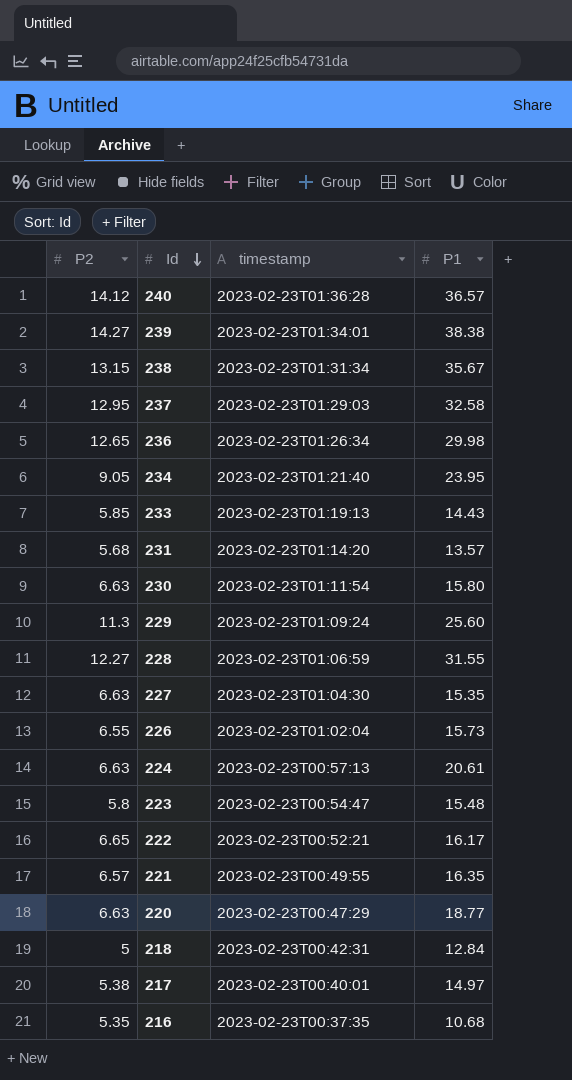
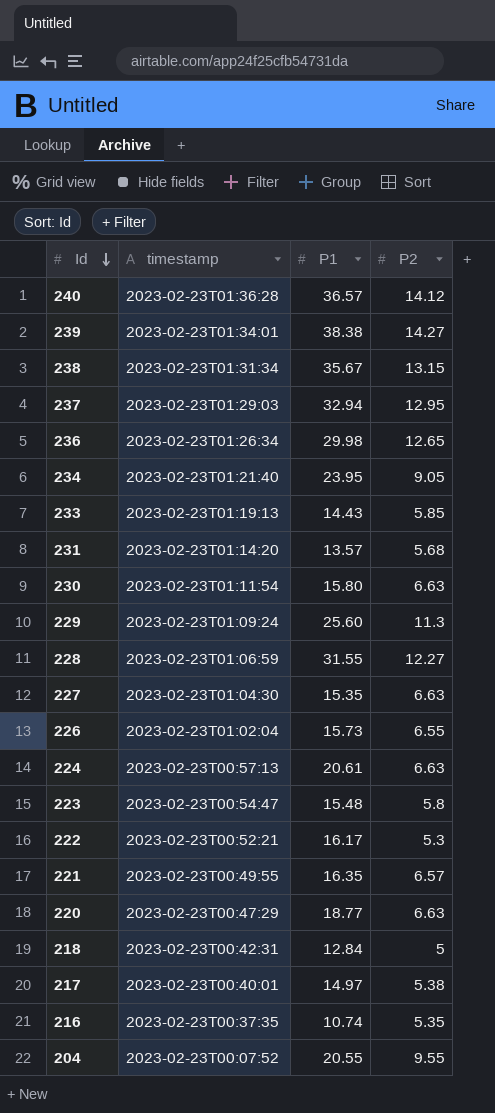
column P2 | position: 1 -> 4
237 | P1: 32.58 -> 32.94
222 | P2: 6.65 -> 5.3
216 | P1: 10.68 -> 10.74
row 204: none -> 2023-02-23T00:07:52 | 20.55 | 9.55

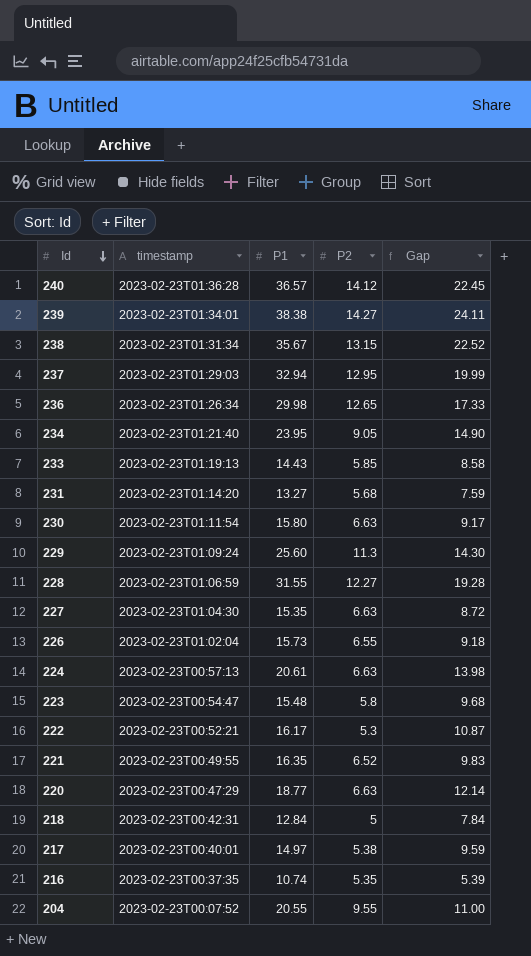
column Gap | formula: none -> [P1] - [P2]
231 | P1: 13.57 -> 13.27
221 | P2: 6.57 -> 6.52

